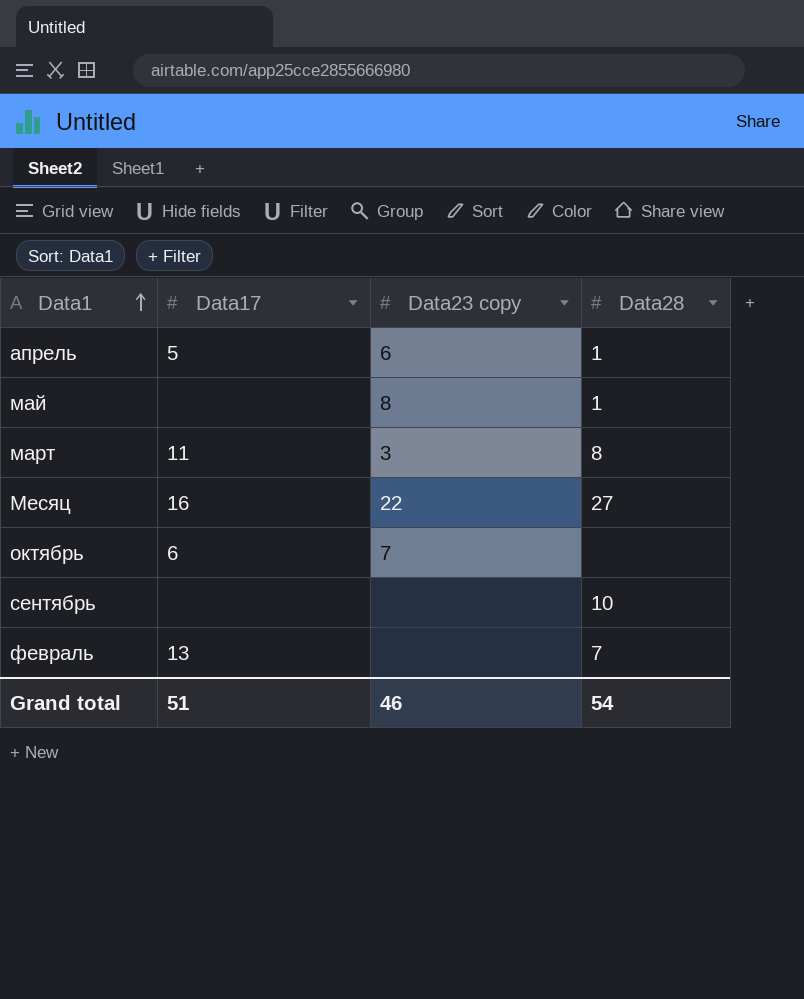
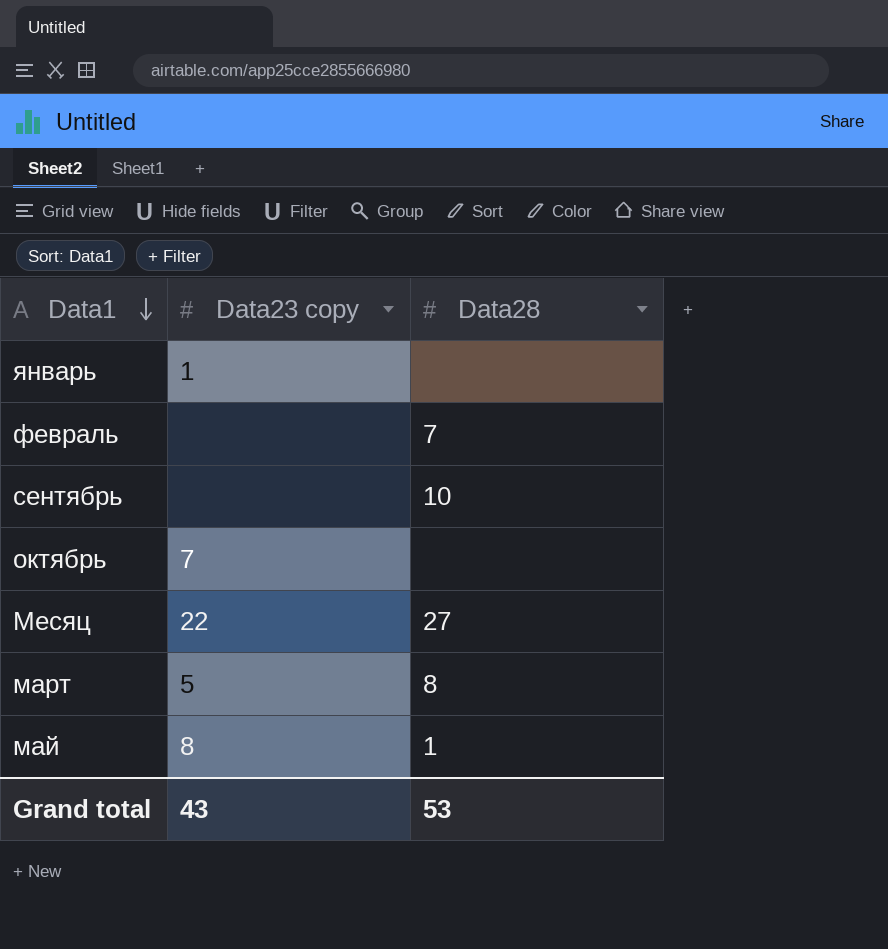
row order: Data1 ascending -> Data1 descending
column Data17 | position: 2 -> none
row апрель: 5 | 6 | 1 -> none
row январь: none -> 1 | none
март | Data23 copy: 3 -> 5
Grand total | Data23 copy: 46 -> 43
Grand total | Data28: 54 -> 53

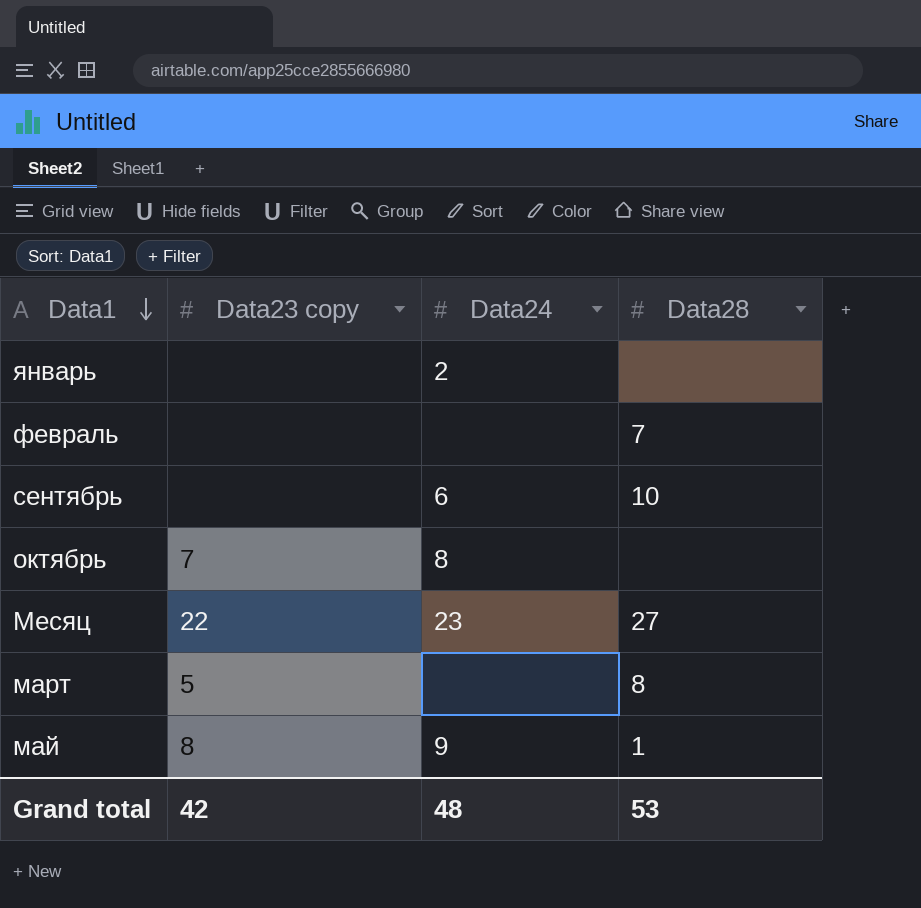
column Data24 | position: none -> 3
январь | Data23 copy: 1 -> none
Grand total | Data23 copy: 43 -> 42

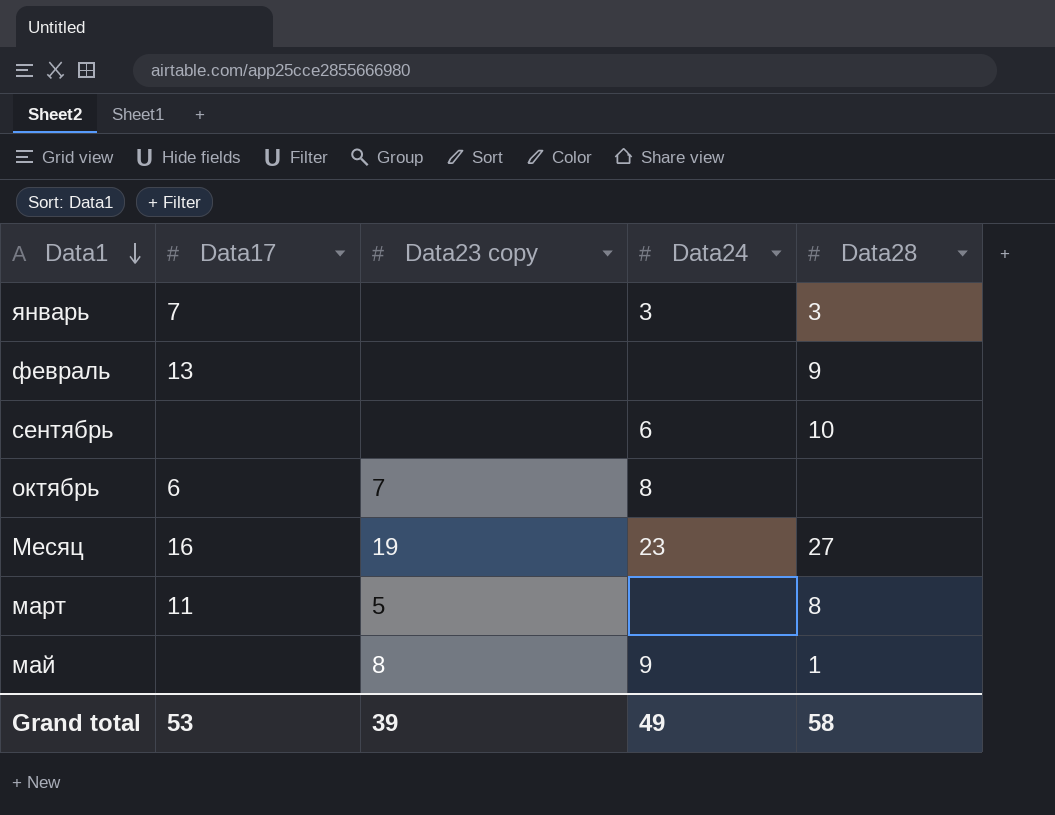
column Data17 | position: none -> 2
январь | Data24: 2 -> 3
январь | Data28: none -> 3
февраль | Data28: 7 -> 9
Месяц | Data23 copy: 22 -> 19
Grand total | Data23 copy: 42 -> 39
Grand total | Data24: 48 -> 49
Grand total | Data28: 53 -> 58

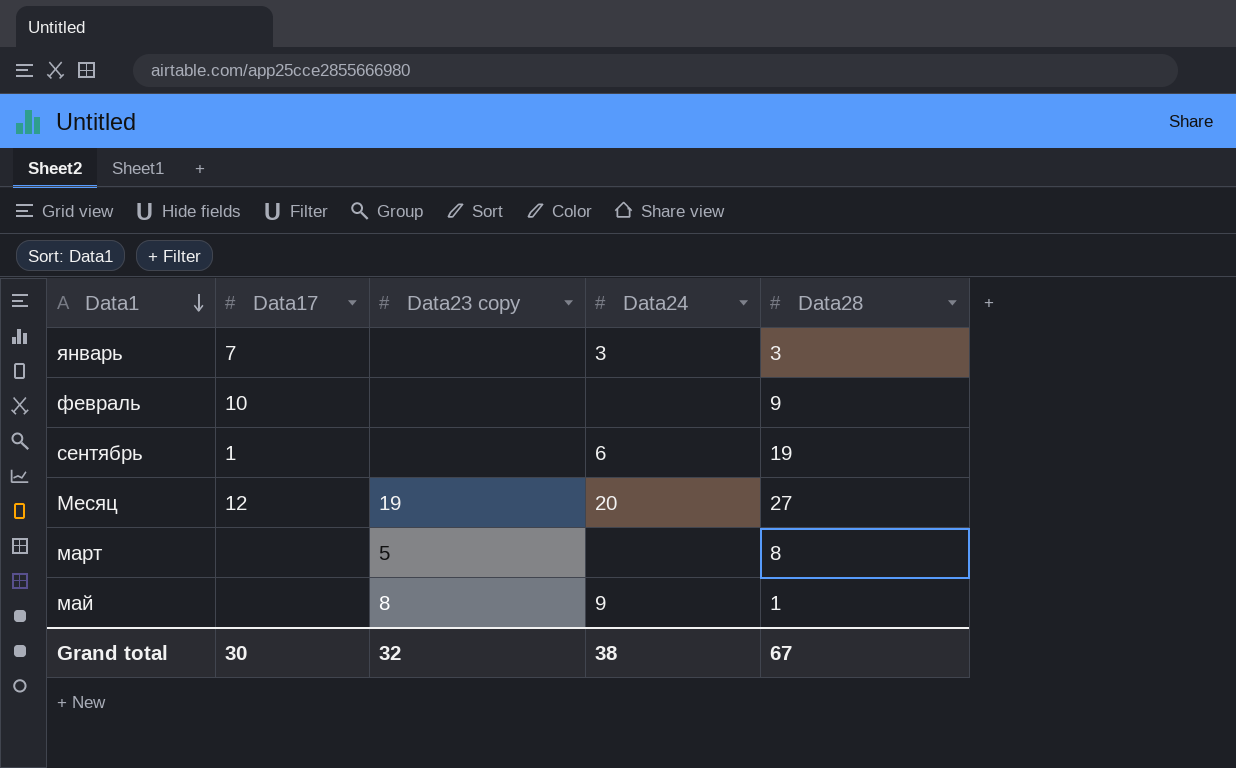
row октябрь: 6 | 7 | 8 | none -> none
февраль | Data17: 13 -> 10
сентябрь | Data17: none -> 1
сентябрь | Data28: 10 -> 19
Месяц | Data17: 16 -> 12
Месяц | Data24: 23 -> 20
март | Data17: 11 -> none
Grand total | Data17: 53 -> 30
Grand total | Data23 copy: 39 -> 32
Grand total | Data24: 49 -> 38
Grand total | Data28: 58 -> 67

